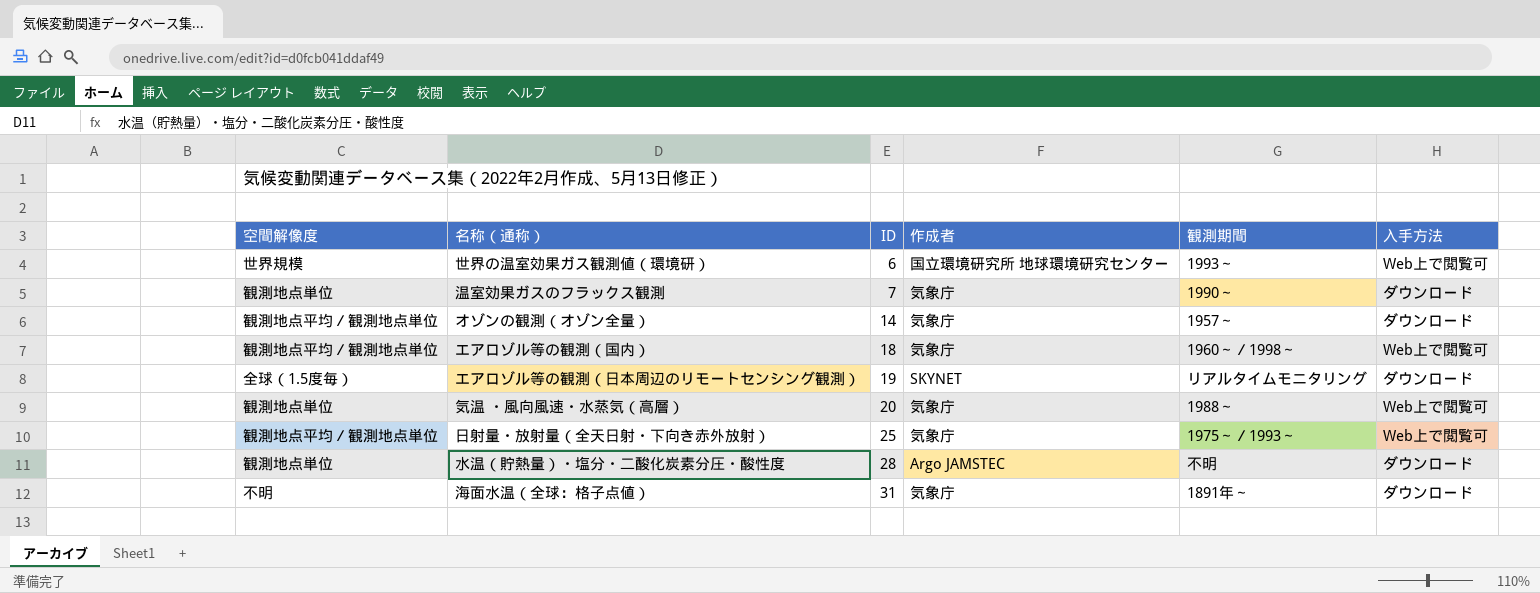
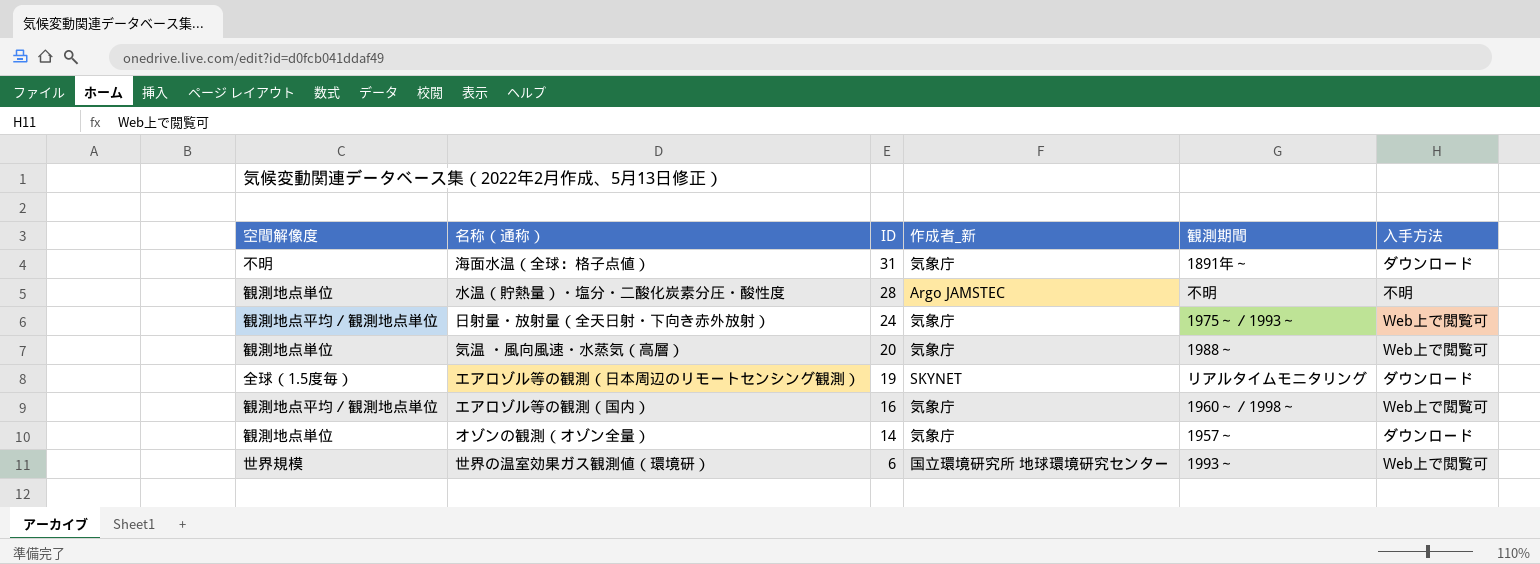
row order: ID ascending -> ID descending
column name: 作成者 -> 作成者_新
row 温室効果ガスのフラックス観測: 観測地点単位 | 7 | 気象庁 | 1990～ | ダウンロード -> none
水温（貯熱量）・塩分・二酸化炭素分圧・酸性度 | 入手方法: ダウンロード -> 不明
日射量・放射量（全天日射・下向き赤外放射） | ID: 25 -> 24
エアロゾル等の観測（国内） | ID: 18 -> 16
オゾンの観測（オゾン全量） | 空間解像度: 観測地点平均／観測地点単位 -> 観測地点単位

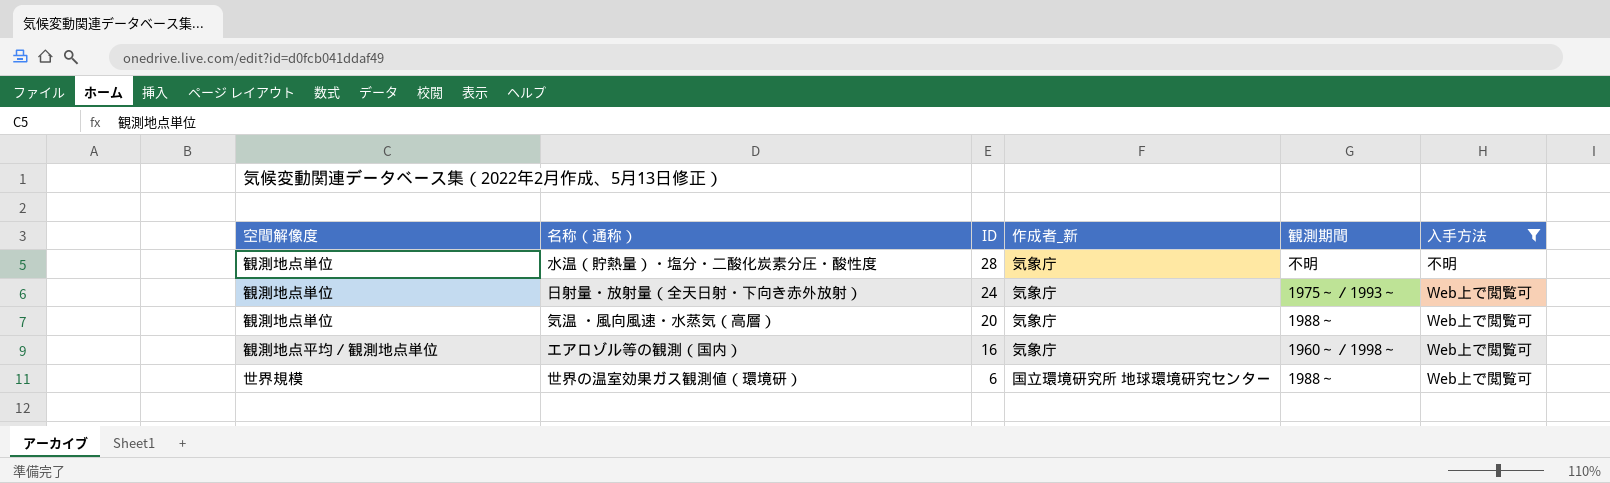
filter: none -> 入手方法 != ダウンロード
水温（貯熱量）・塩分・二酸化炭素分圧・酸性度 | 作成者_新: Argo JAMSTEC -> 気象庁
日射量・放射量（全天日射・下向き赤外放射） | 空間解像度: 観測地点平均／観測地点単位 -> 観測地点単位
世界の温室効果ガス観測値（環境研） | 観測期間: 1993～ -> 1988～

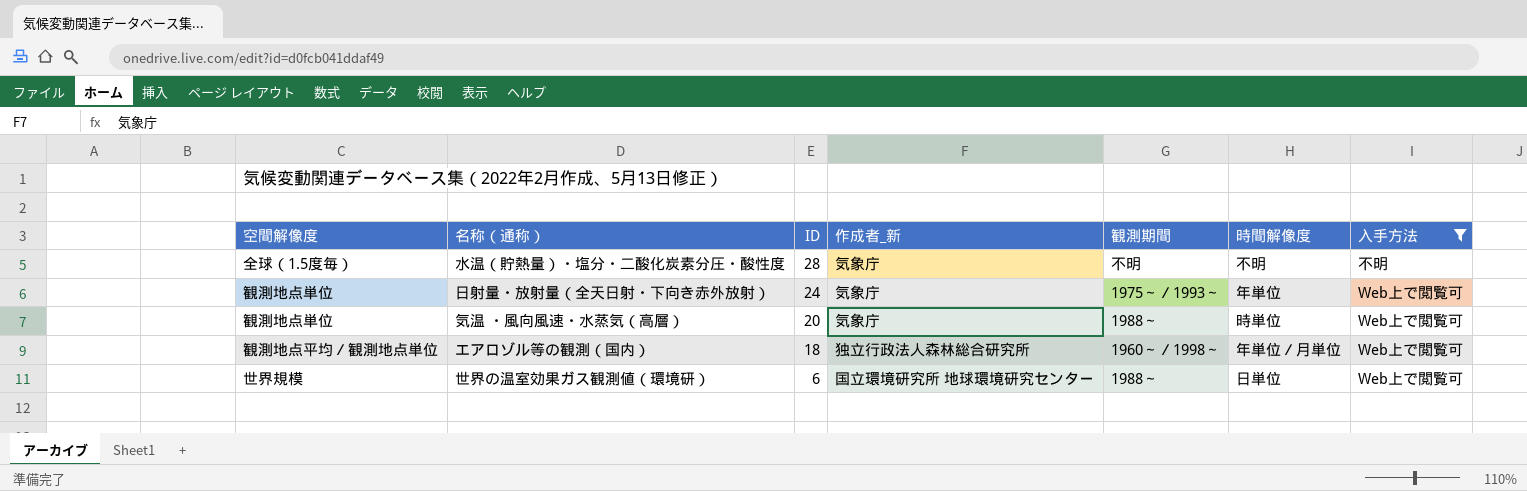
column 時間解像度 | position: none -> 6
水温（貯熱量）・塩分・二酸化炭素分圧・酸性度 | 空間解像度: 観測地点単位 -> 全球（1.5度毎）
エアロゾル等の観測（国内） | ID: 16 -> 18
エアロゾル等の観測（国内） | 作成者_新: 気象庁 -> 独立行政法人森林総合研究所

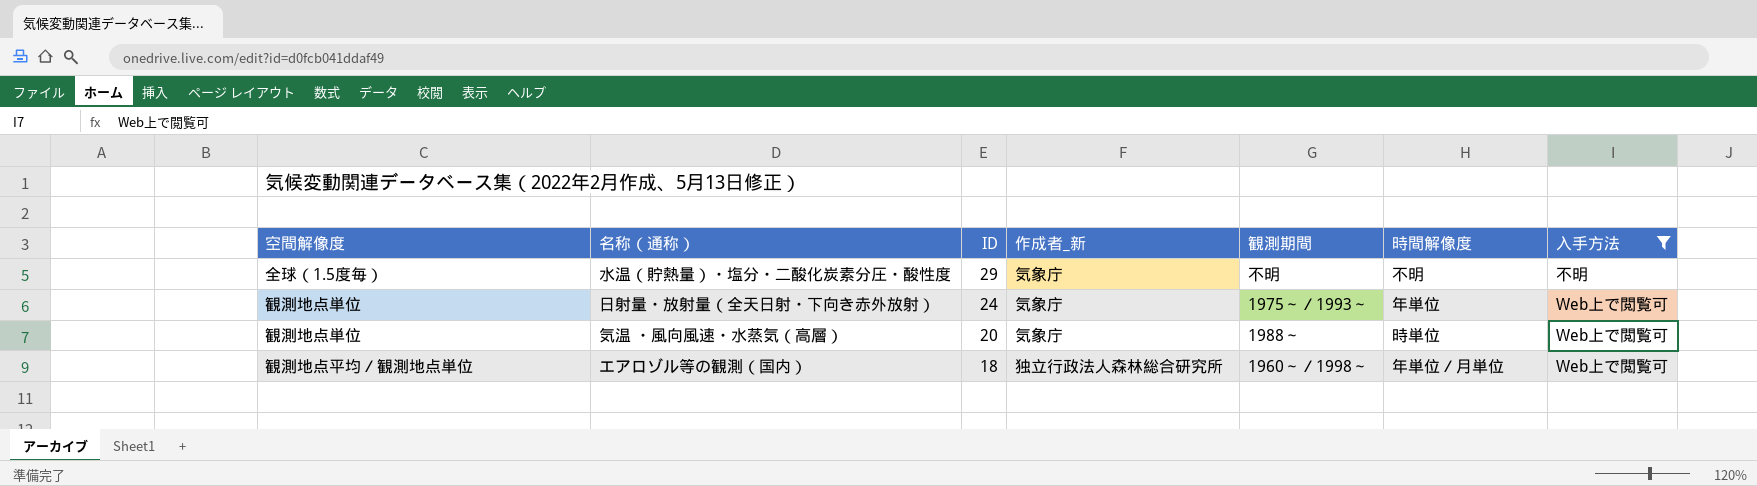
row 世界の温室効果ガス観測値（環境研）: 世界規模 | 6 | 国立環境研究所 地球環境研究センター | 1988～ | 日単位 | Web上で閲覧可 -> none
水温（貯熱量）・塩分・二酸化炭素分圧・酸性度 | ID: 28 -> 29

